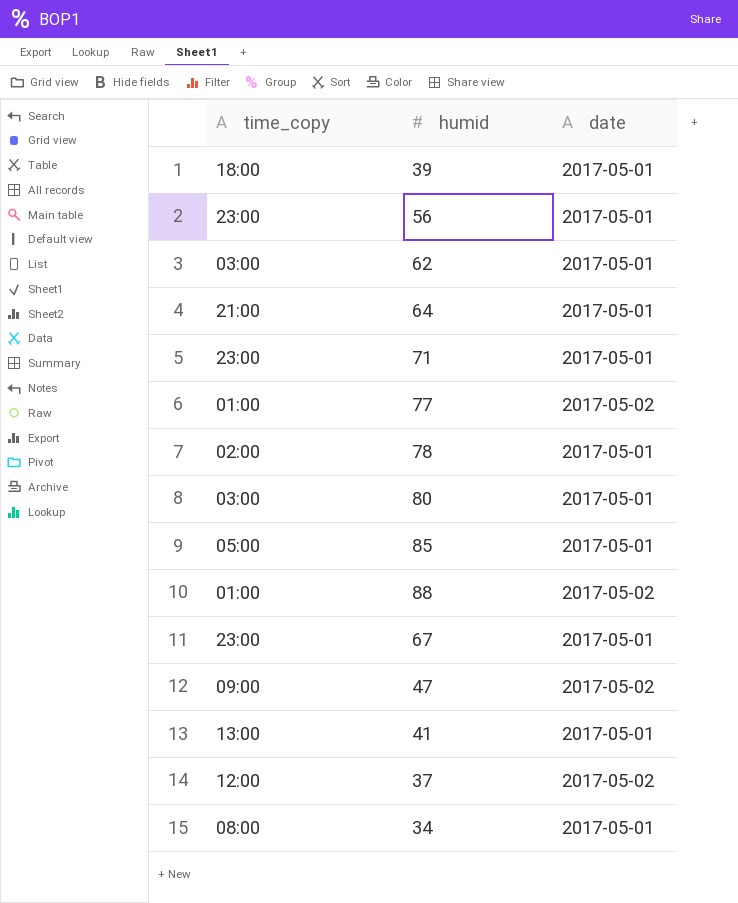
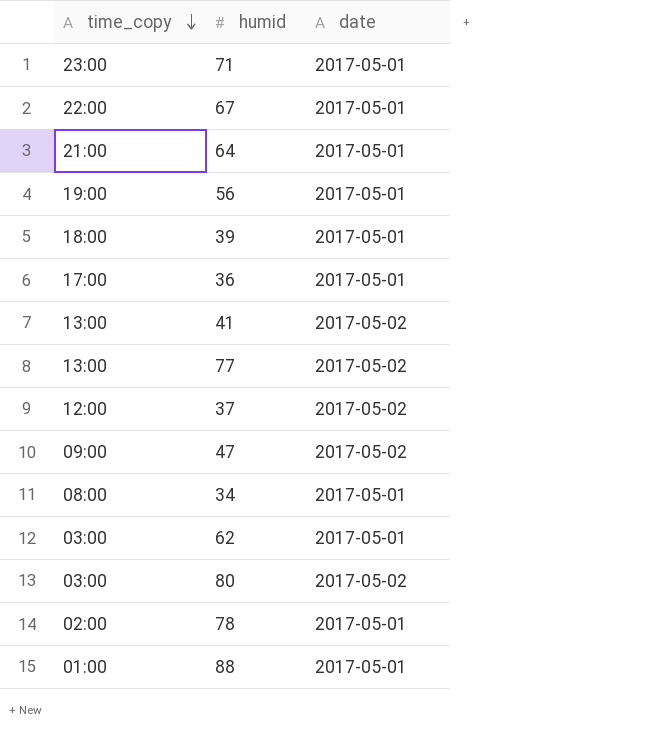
row order: none -> time_copy descending
row 85: 05:00 | 2017-05-01 -> none
67 | time_copy: 23:00 -> 22:00
56 | time_copy: 23:00 -> 19:00
row 36: none -> 17:00 | 2017-05-01
41 | date: 2017-05-01 -> 2017-05-02
77 | time_copy: 01:00 -> 13:00
80 | date: 2017-05-01 -> 2017-05-02
88 | date: 2017-05-02 -> 2017-05-01

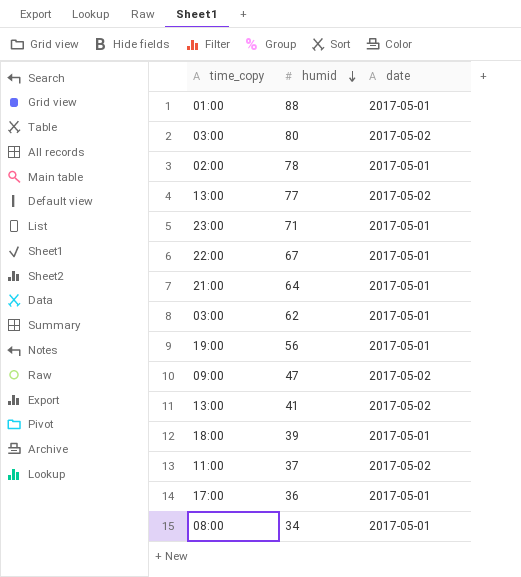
row order: time_copy descending -> humid descending
37 | time_copy: 12:00 -> 11:00

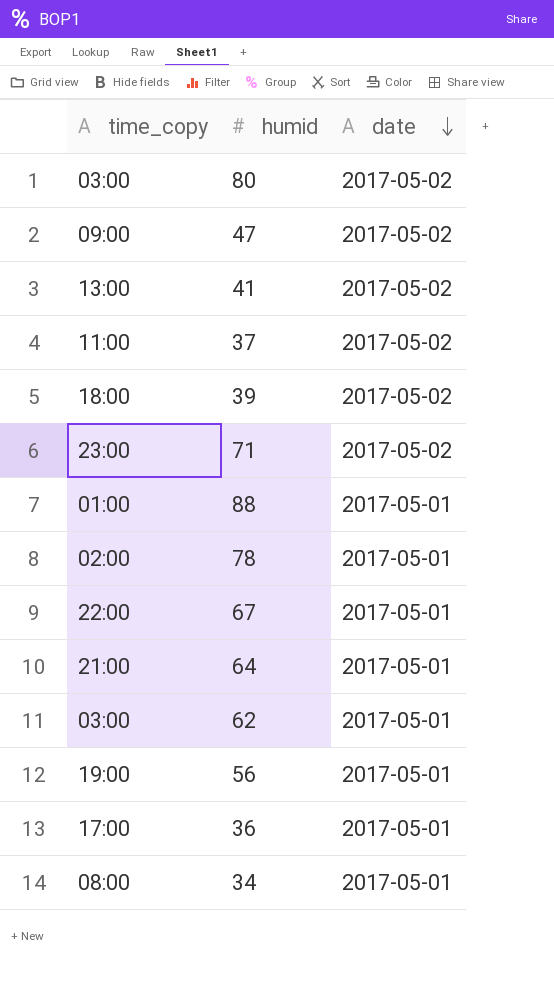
row order: humid descending -> date descending
row 77: 13:00 | 2017-05-02 -> none
39 | date: 2017-05-01 -> 2017-05-02
71 | date: 2017-05-01 -> 2017-05-02

